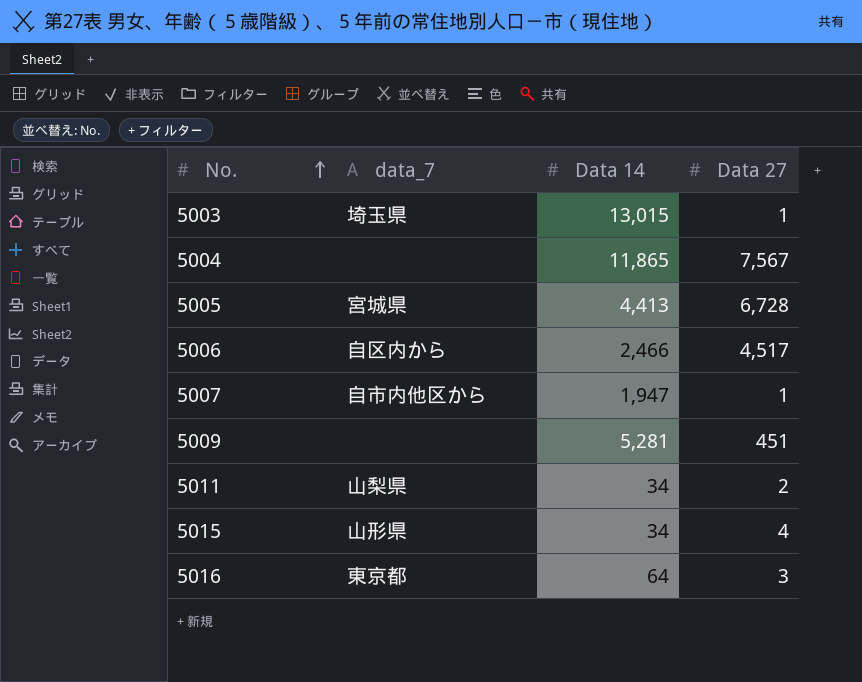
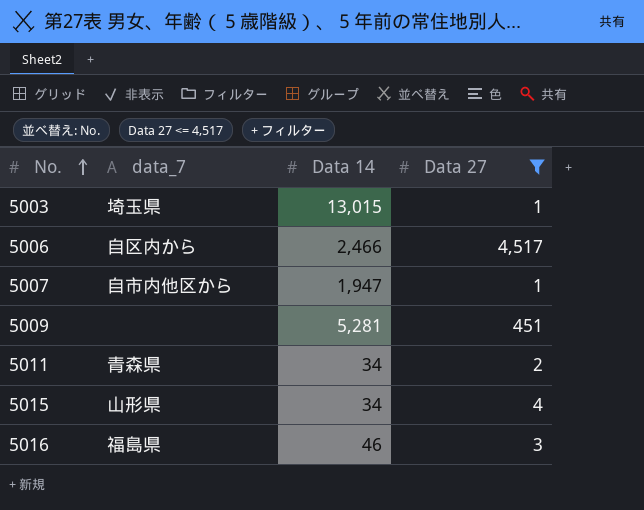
filter: none -> Data 27 <= 4,517
5011 | data_7: 山梨県 -> 青森県
5016 | data_7: 東京都 -> 福島県
5016 | Data 14: 64 -> 46

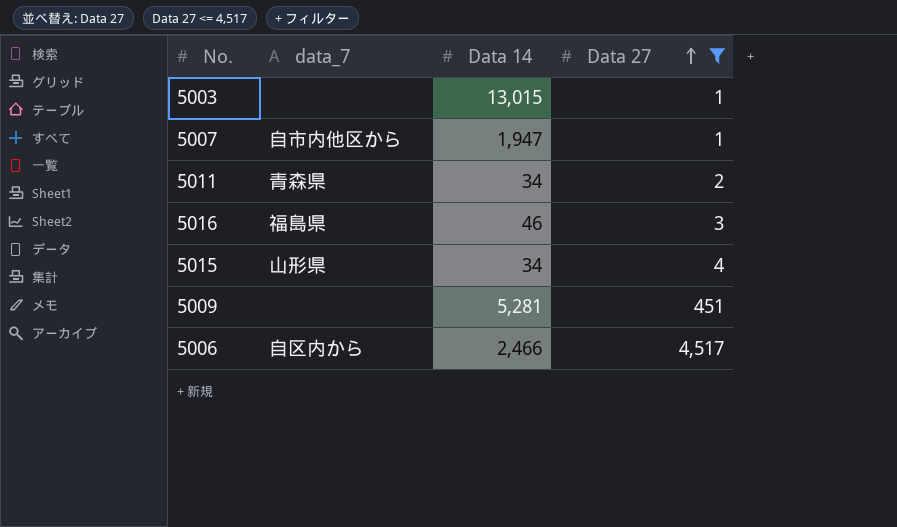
row order: No. ascending -> Data 27 ascending
5003 | data_7: 埼玉県 -> none

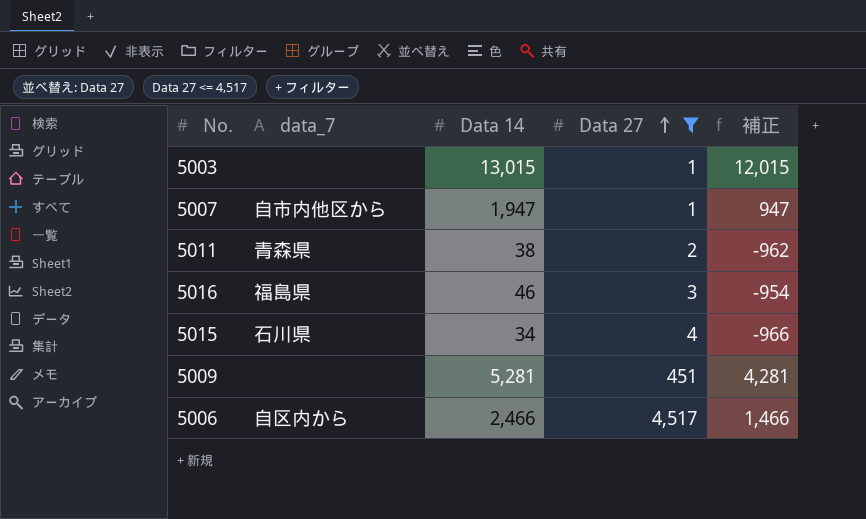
column 補正 | formula: none -> [Data 14] - 1000
5011 | Data 14: 34 -> 38
5015 | data_7: 山形県 -> 石川県

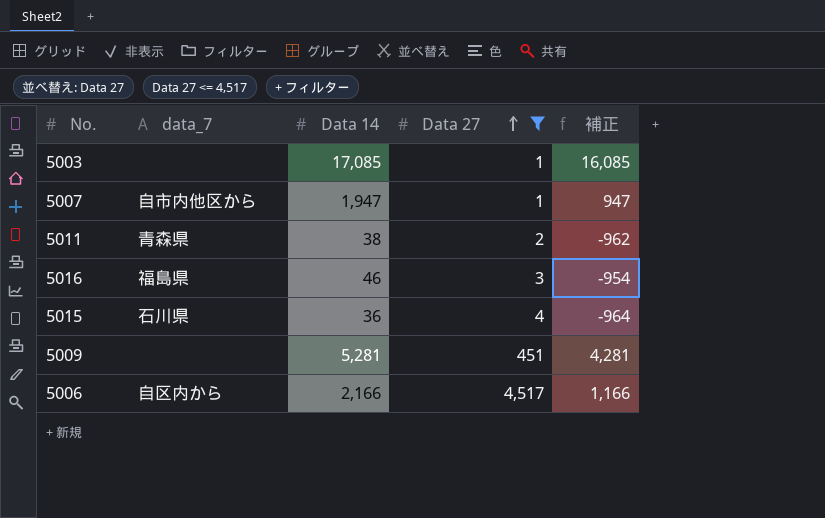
5003 | Data 14: 13,015 -> 17,085
5003 | 補正: 12,015 -> 16,085
5015 | Data 14: 34 -> 36
5015 | 補正: -966 -> -964
5006 | Data 14: 2,466 -> 2,166
5006 | 補正: 1,466 -> 1,166

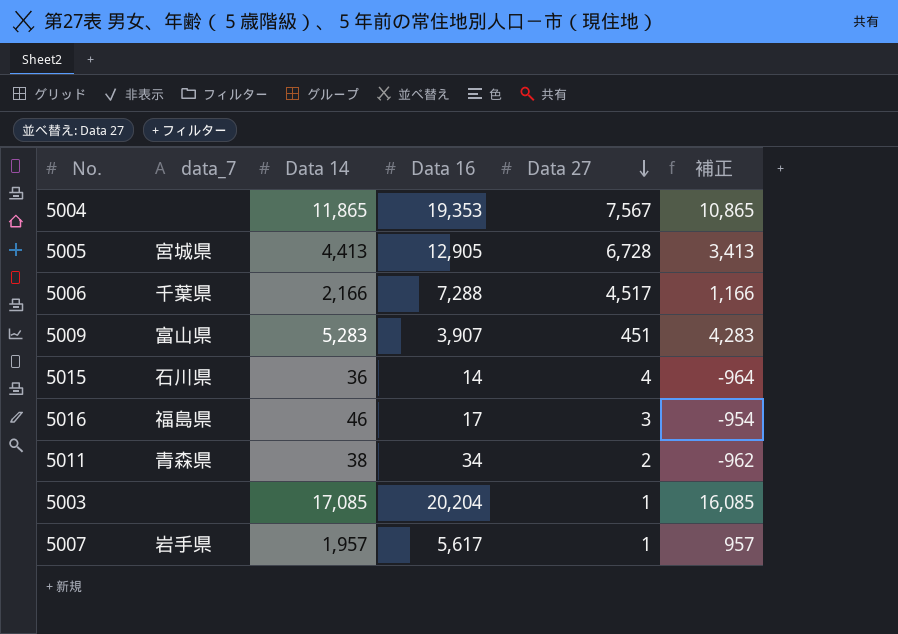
filter: Data 27 <= 4,517 -> none
row order: Data 27 ascending -> Data 27 descending
column Data 16 | position: none -> 4
5006 | data_7: 自区内から -> 千葉県
5009 | data_7: none -> 富山県
5009 | Data 14: 5,281 -> 5,283
5009 | 補正: 4,281 -> 4,283
5007 | data_7: 自市内他区から -> 岩手県
5007 | Data 14: 1,947 -> 1,957
5007 | 補正: 947 -> 957

